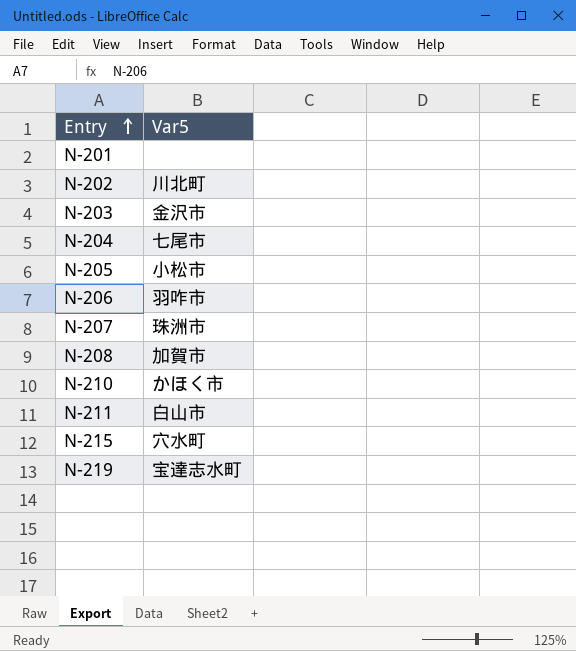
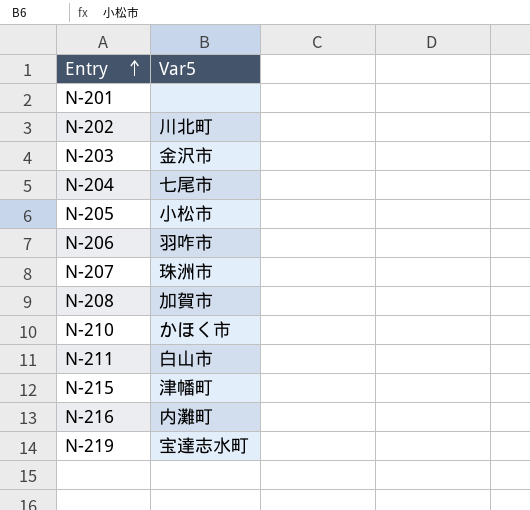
N-215 | Var5: 穴水町 -> 津幡町
row N-216: none -> 内灘町

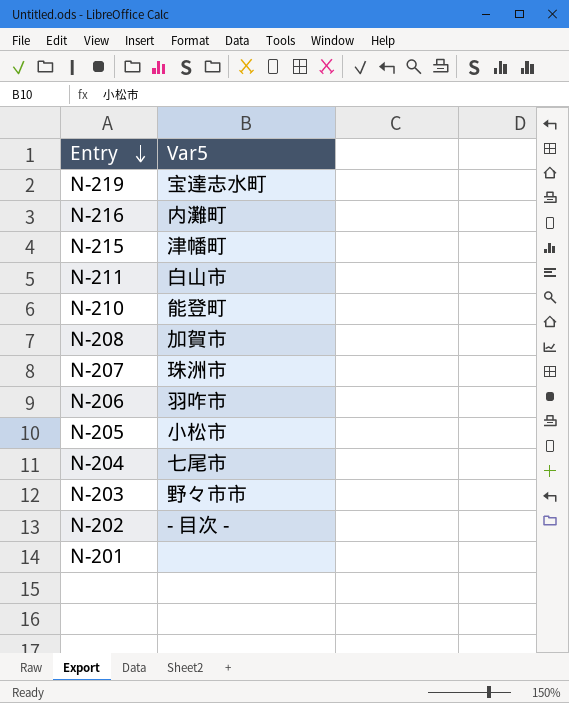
row order: Entry ascending -> Entry descending
N-210 | Var5: かほく市 -> 能登町
N-203 | Var5: 金沢市 -> 野々市市
N-202 | Var5: 川北町 -> - 目次 -

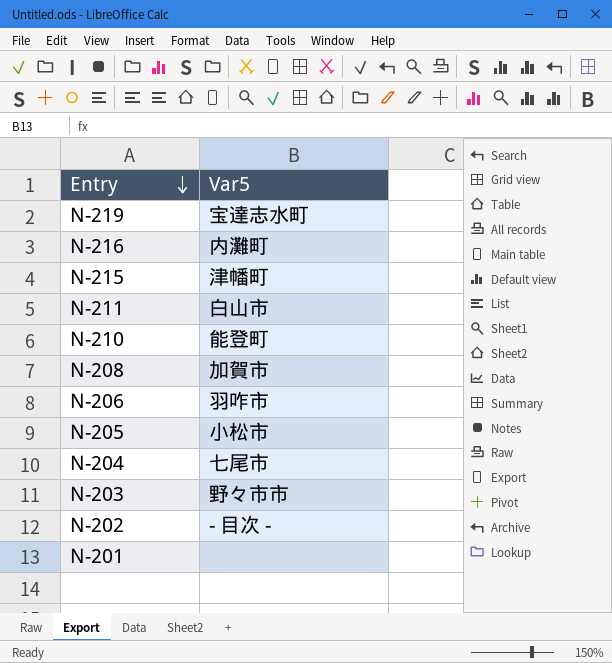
row N-207: 珠洲市 -> none

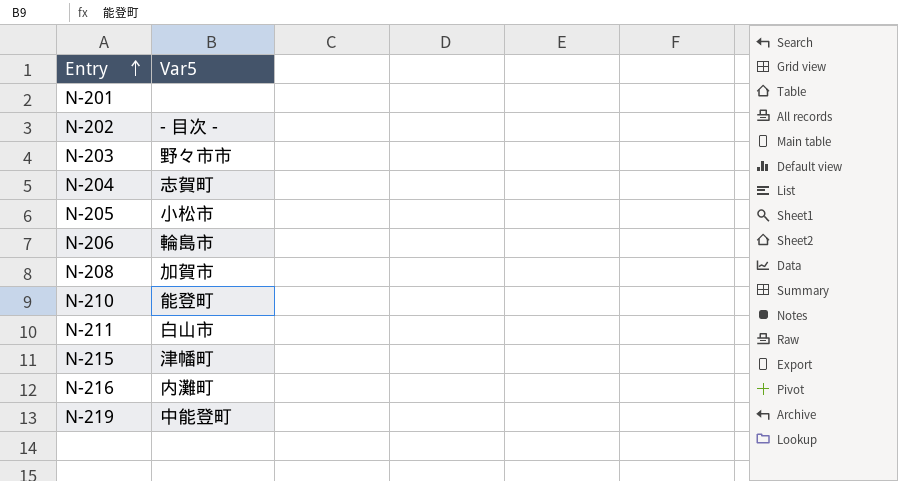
row order: Entry descending -> Entry ascending
N-204 | Var5: 七尾市 -> 志賀町
N-206 | Var5: 羽咋市 -> 輪島市
N-219 | Var5: 宝達志水町 -> 中能登町

